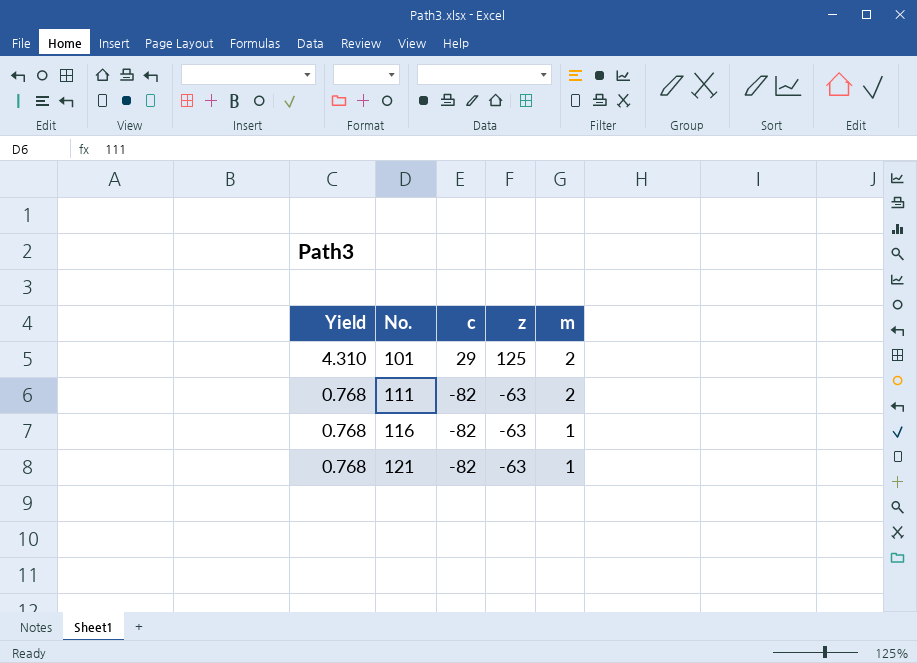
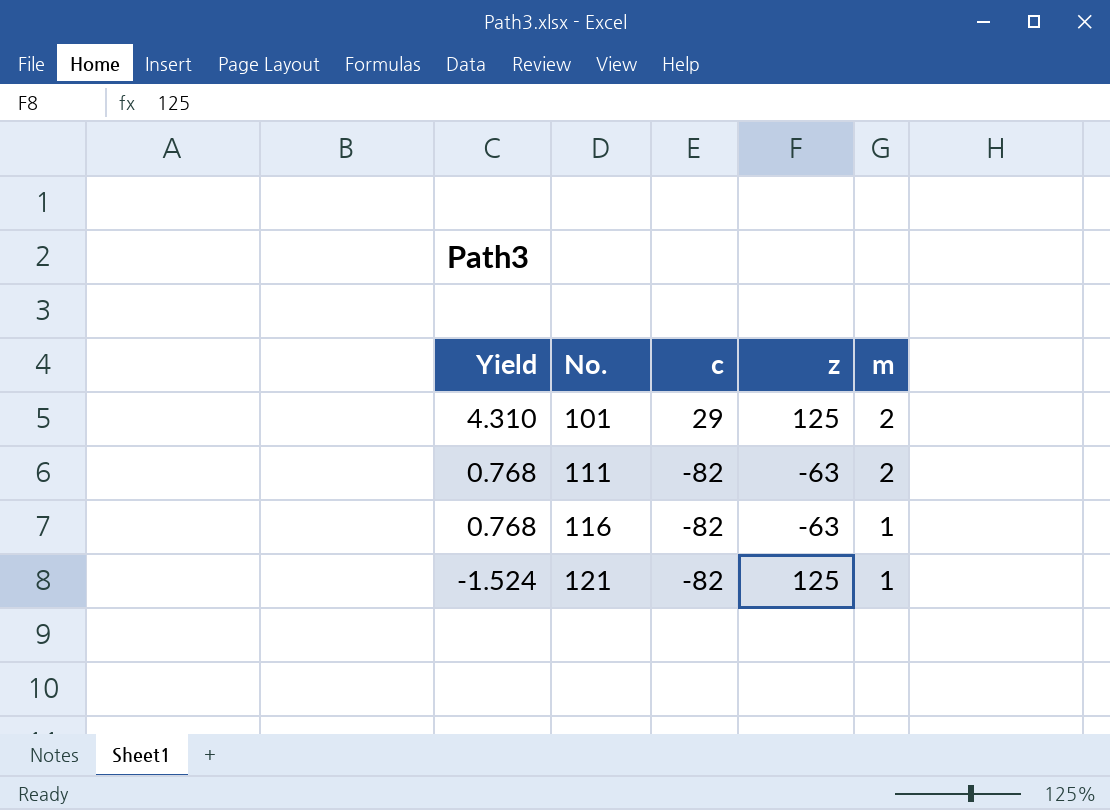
121 | Yield: 0.768 -> -1.524
121 | z: -63 -> 125

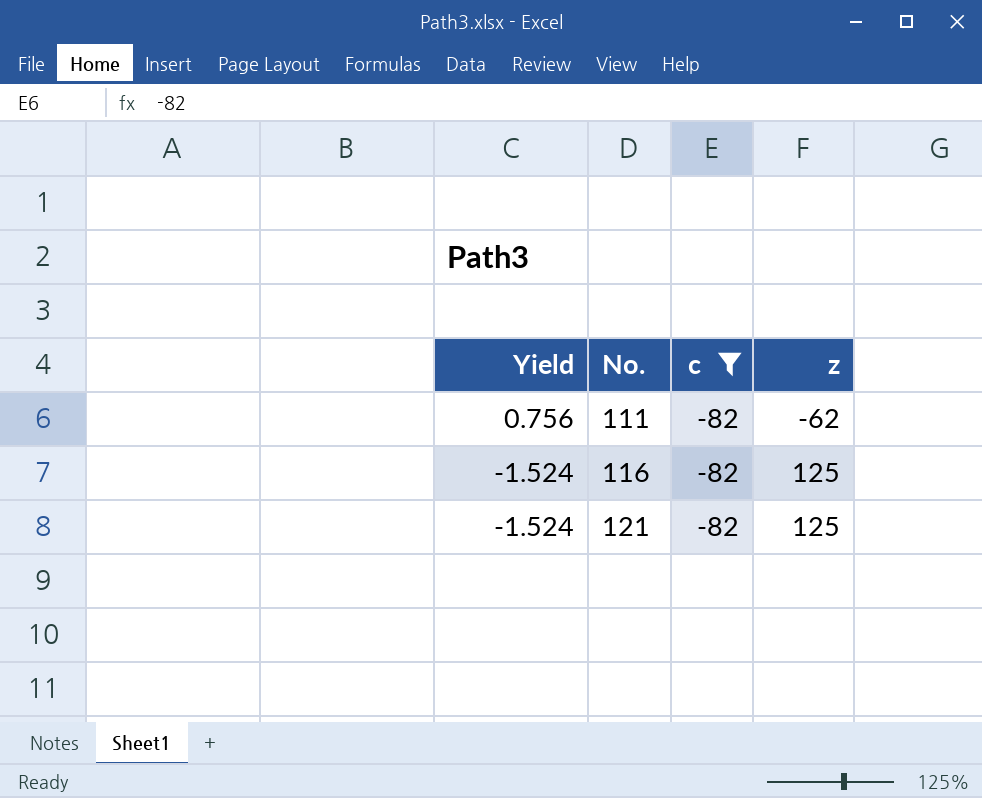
filter: none -> c = -82
column m | position: 5 -> none
111 | Yield: 0.768 -> 0.756
111 | z: -63 -> -62
116 | Yield: 0.768 -> -1.524
116 | z: -63 -> 125

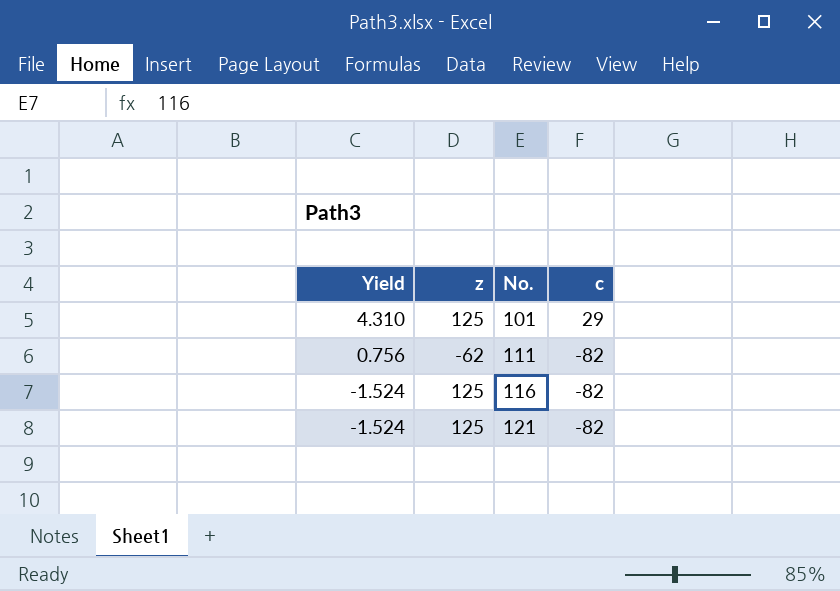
filter: c = -82 -> none
column z | position: 4 -> 2

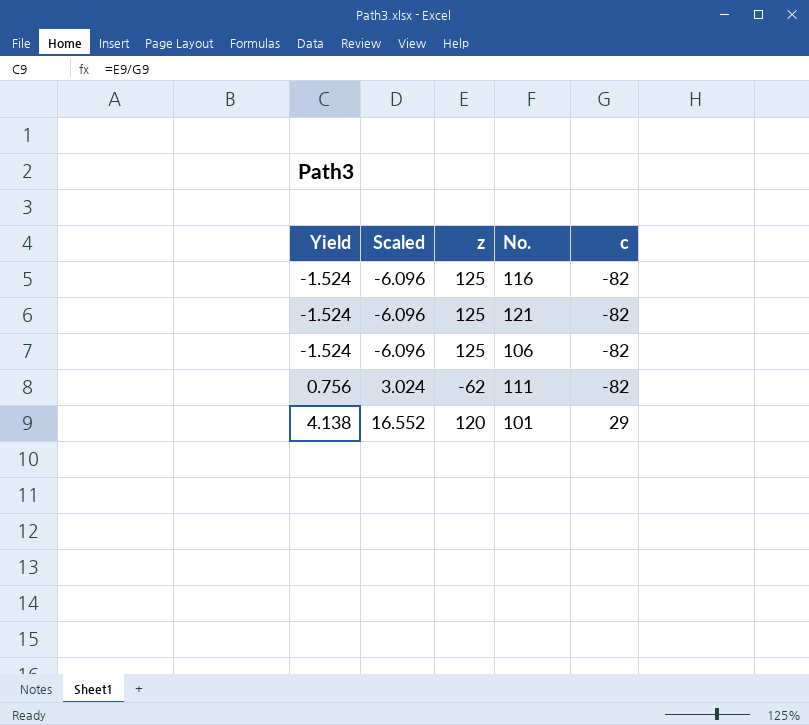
row order: Yield descending -> Yield ascending
column Scaled | formula: none -> [Yield] * 4
row 106: none -> -1.524 | -6.096 | 125 | -82
101 | Yield: 4.310 -> 4.138
101 | z: 125 -> 120

